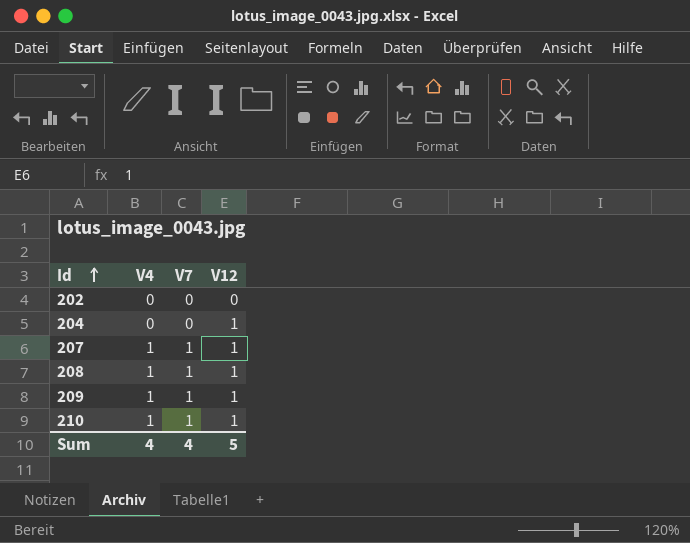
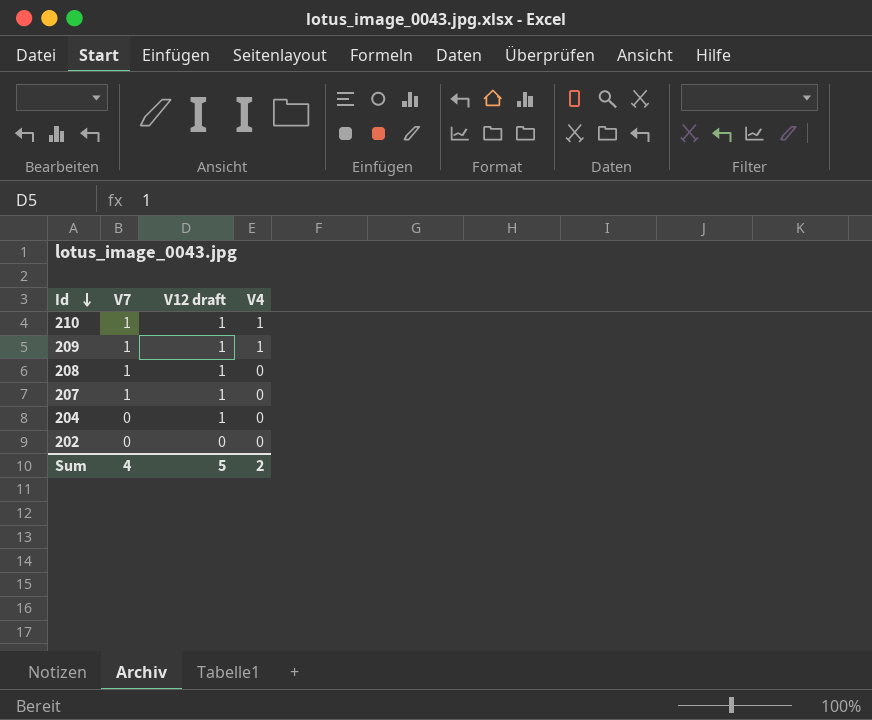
row order: Id ascending -> Id descending
column name: V12 -> V12 draft
column V4 | position: 2 -> 4
208 | V4: 1 -> 0
207 | V4: 1 -> 0
Sum | V4: 4 -> 2

